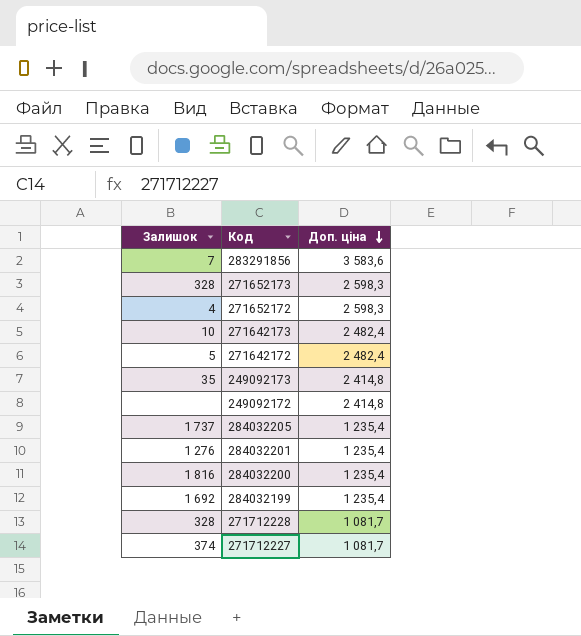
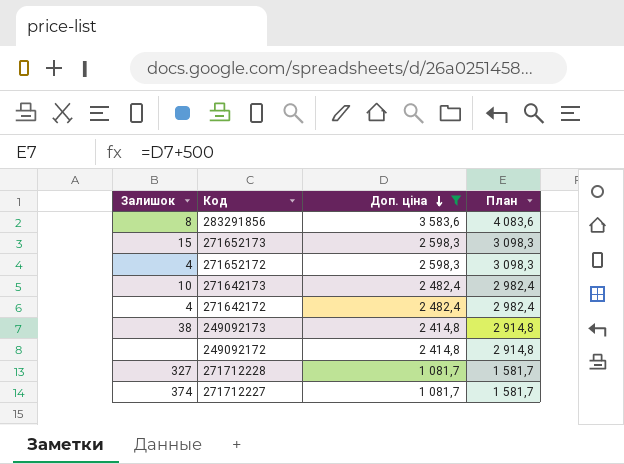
filter: none -> Доп. ціна != 1 235,4
column План | formula: none -> [Доп. ціна] + 500
283291856 | Залишок: 7 -> 8
271652173 | Залишок: 328 -> 15
271642172 | Залишок: 5 -> 4
249092173 | Залишок: 35 -> 38
271712228 | Залишок: 328 -> 327

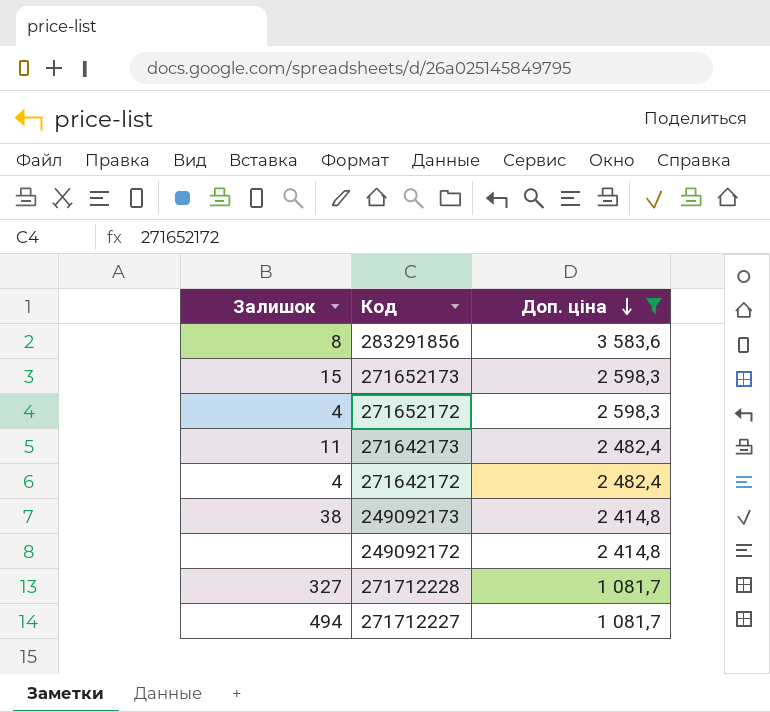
column План | formula: [Доп. ціна] + 500 -> none
271642173 | Залишок: 10 -> 11
271712227 | Залишок: 374 -> 494

